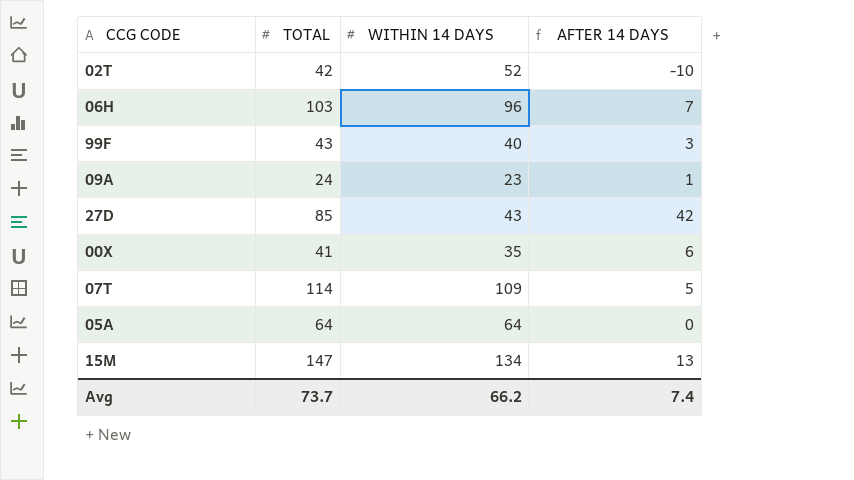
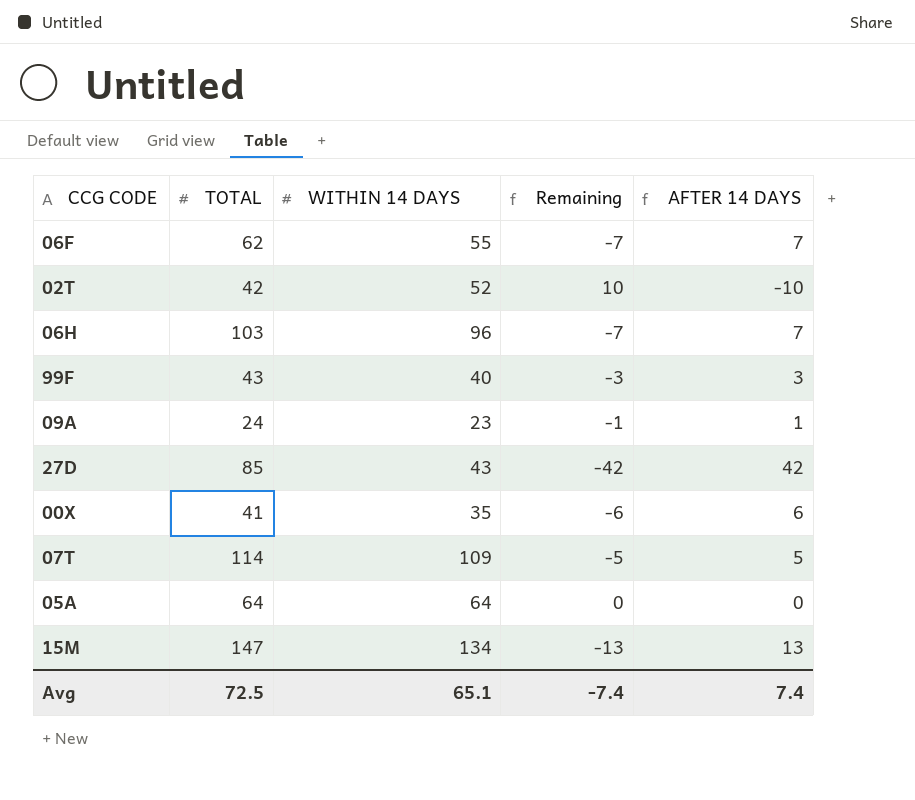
column Remaining | formula: none -> [WITHIN 14 DAYS] - [TOTAL]
row 06F: none -> 62 | 55 | -7 | 7
Avg | TOTAL: 73.7 -> 72.5
Avg | WITHIN 14 DAYS: 66.2 -> 65.1

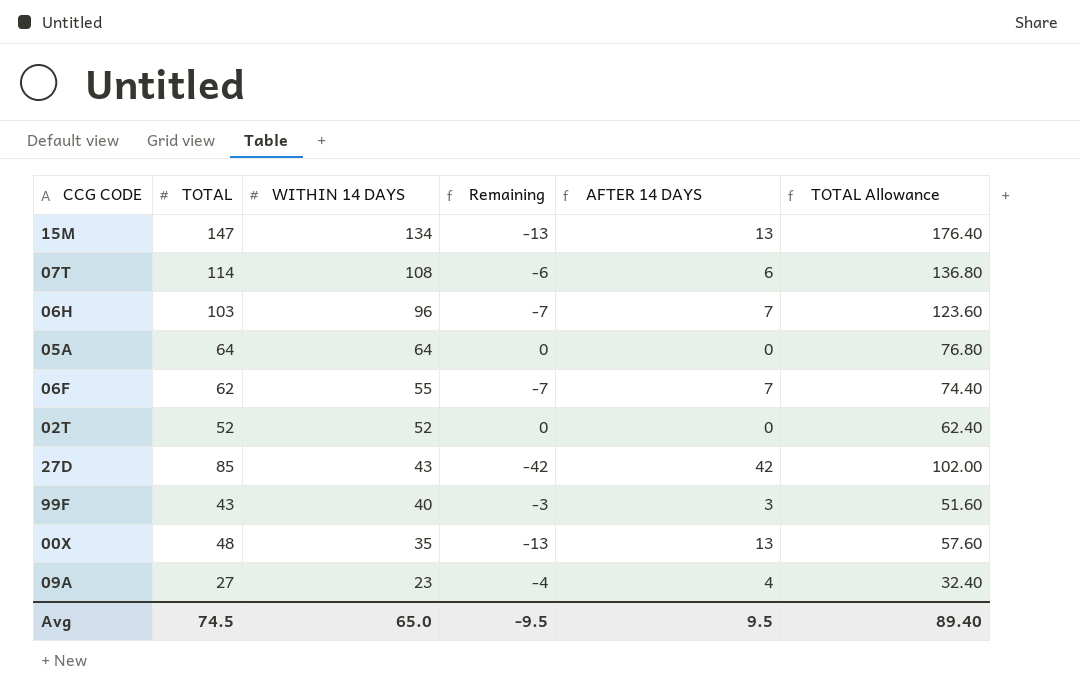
row order: none -> WITHIN 14 DAYS descending
column TOTAL Allowance | formula: none -> [TOTAL] * 1.2
07T | WITHIN 14 DAYS: 109 -> 108
07T | Remaining: -5 -> -6
07T | AFTER 14 DAYS: 5 -> 6
02T | TOTAL: 42 -> 52
02T | Remaining: 10 -> 0
02T | AFTER 14 DAYS: -10 -> 0
00X | TOTAL: 41 -> 48
00X | Remaining: -6 -> -13
00X | AFTER 14 DAYS: 6 -> 13
09A | TOTAL: 24 -> 27
09A | Remaining: -1 -> -4
09A | AFTER 14 DAYS: 1 -> 4
Avg | TOTAL: 72.5 -> 74.5
Avg | WITHIN 14 DAYS: 65.1 -> 65.0
Avg | Remaining: -7.4 -> -9.5
Avg | AFTER 14 DAYS: 7.4 -> 9.5

